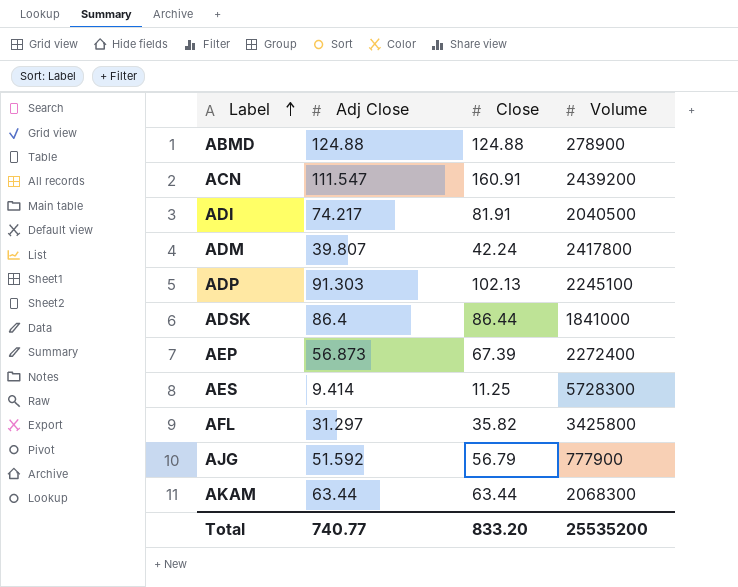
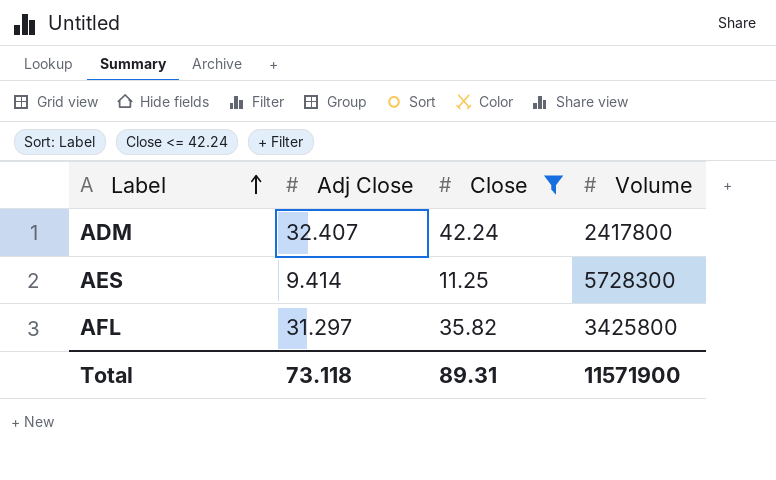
filter: none -> Close <= 42.24
ADM | Adj Close: 39.807 -> 32.407
Total | Adj Close: 740.77 -> 73.118
Total | Close: 833.20 -> 89.31
Total | Volume: 25535200 -> 11571900

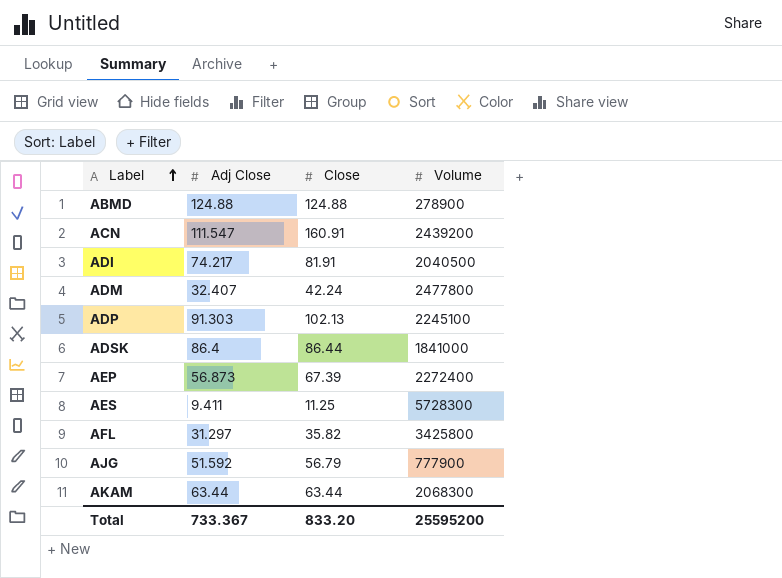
filter: Close <= 42.24 -> none
ADM | Volume: 2417800 -> 2477800
AES | Adj Close: 9.414 -> 9.411
Total | Adj Close: 73.118 -> 733.367
Total | Close: 89.31 -> 833.20
Total | Volume: 11571900 -> 25595200

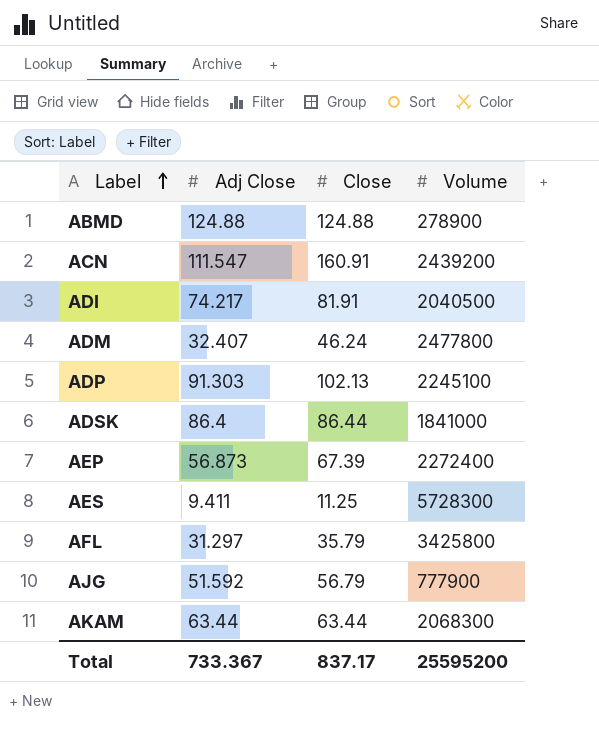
ADM | Close: 42.24 -> 46.24
AFL | Close: 35.82 -> 35.79
Total | Close: 833.20 -> 837.17

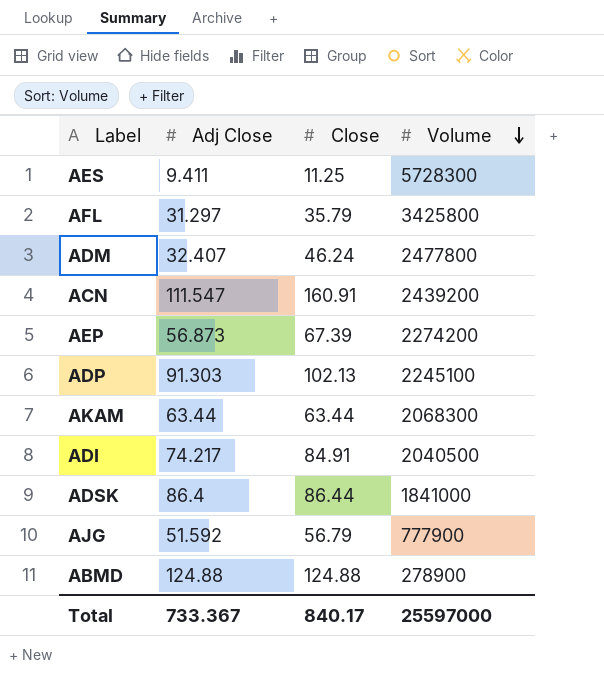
row order: Label ascending -> Volume descending
AEP | Volume: 2272400 -> 2274200
ADI | Close: 81.91 -> 84.91
Total | Close: 837.17 -> 840.17
Total | Volume: 25595200 -> 25597000

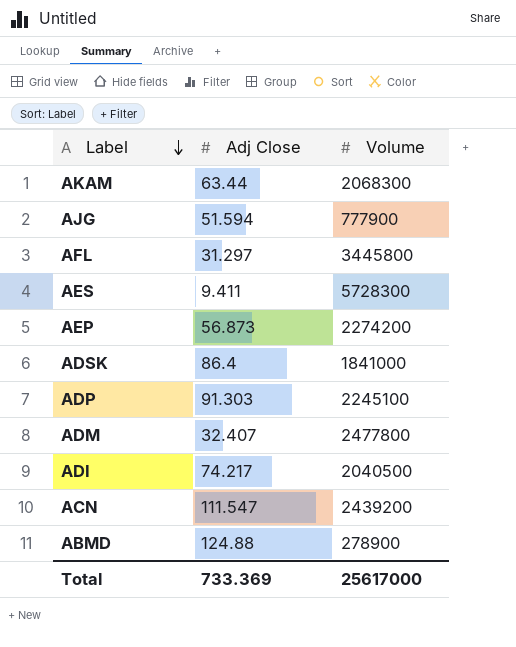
row order: Volume descending -> Label descending
column Close | position: 3 -> none
AJG | Adj Close: 51.592 -> 51.594
AFL | Volume: 3425800 -> 3445800
Total | Adj Close: 733.367 -> 733.369
Total | Volume: 25597000 -> 25617000

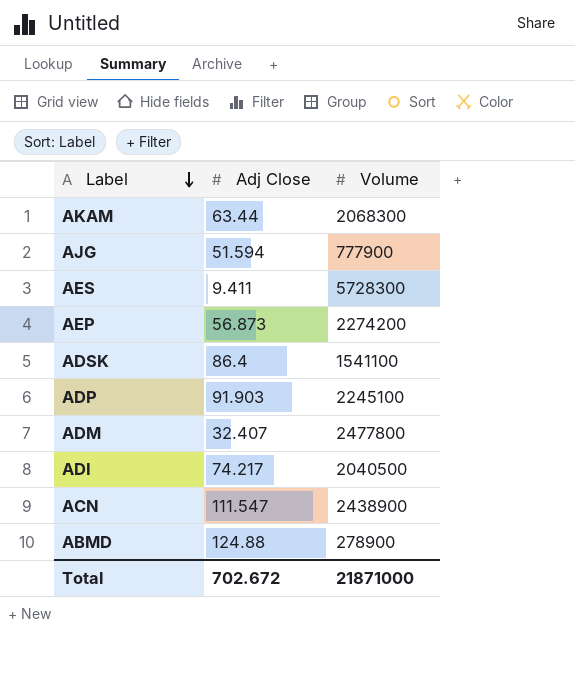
row AFL: 31.297 | 3445800 -> none
ADSK | Volume: 1841000 -> 1541100
ADP | Adj Close: 91.303 -> 91.903
ACN | Volume: 2439200 -> 2438900
Total | Adj Close: 733.369 -> 702.672
Total | Volume: 25617000 -> 21871000

